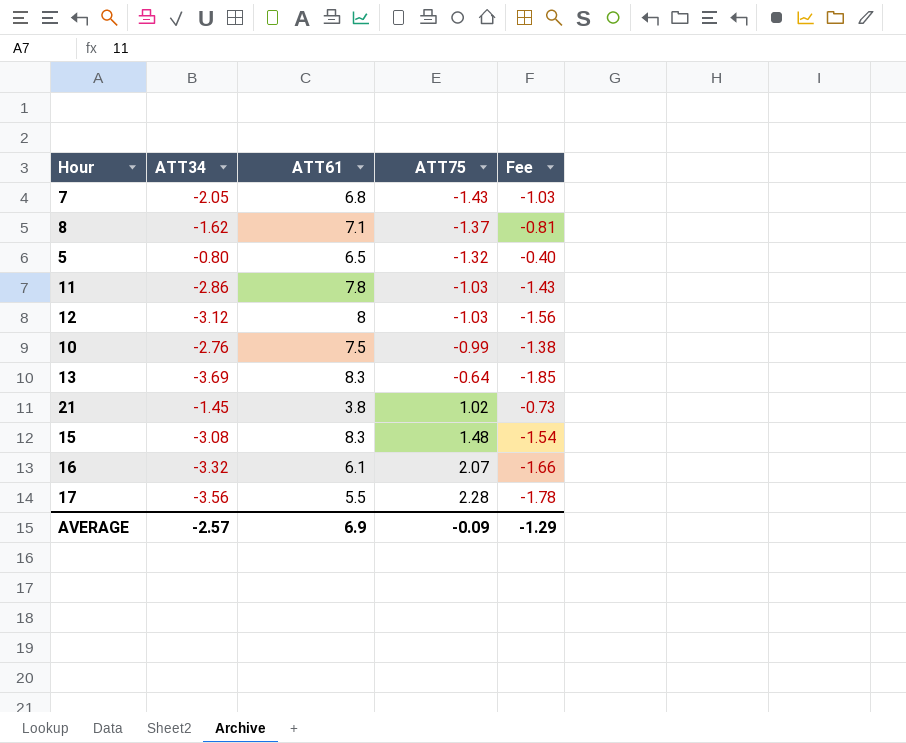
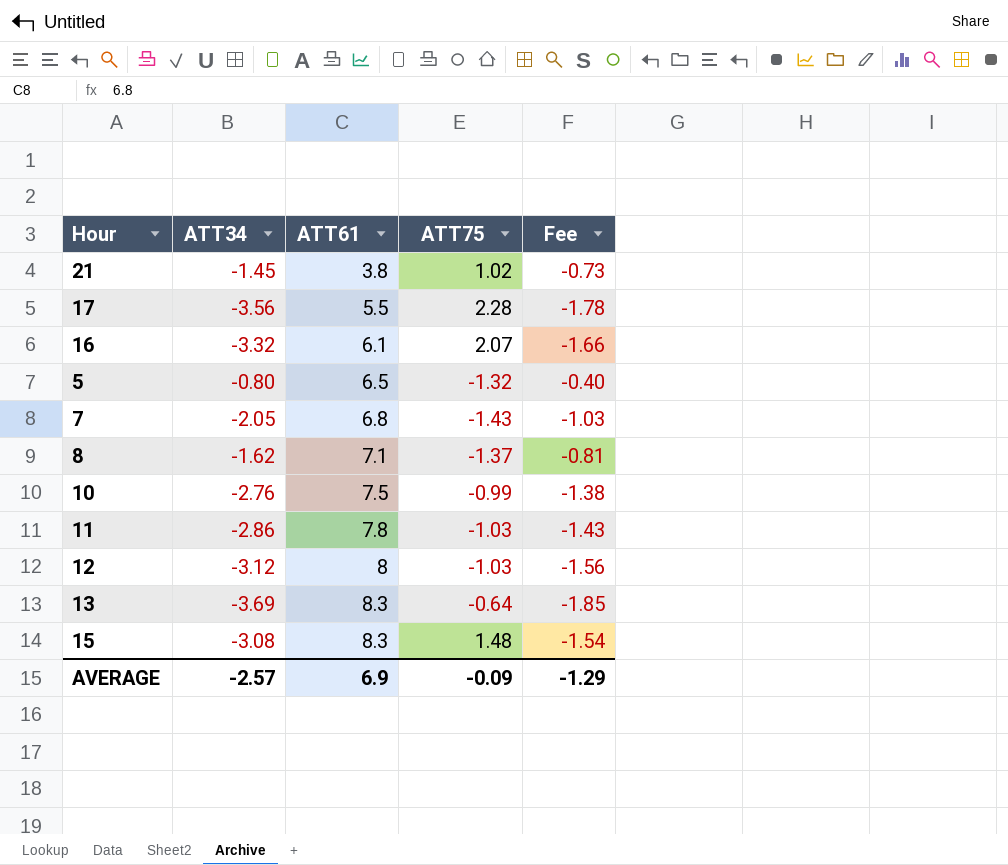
row order: ATT75 ascending -> ATT61 ascending

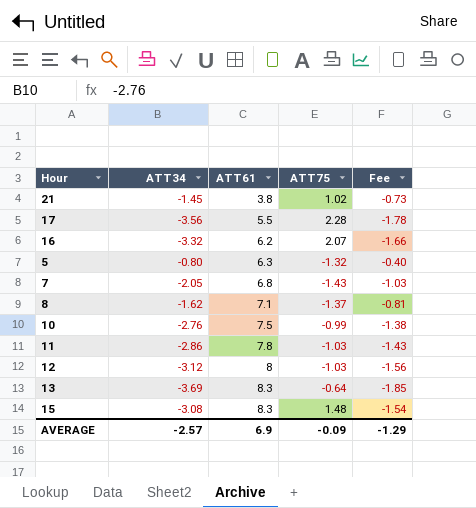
16 | ATT61: 6.1 -> 6.2
5 | ATT61: 6.5 -> 6.3

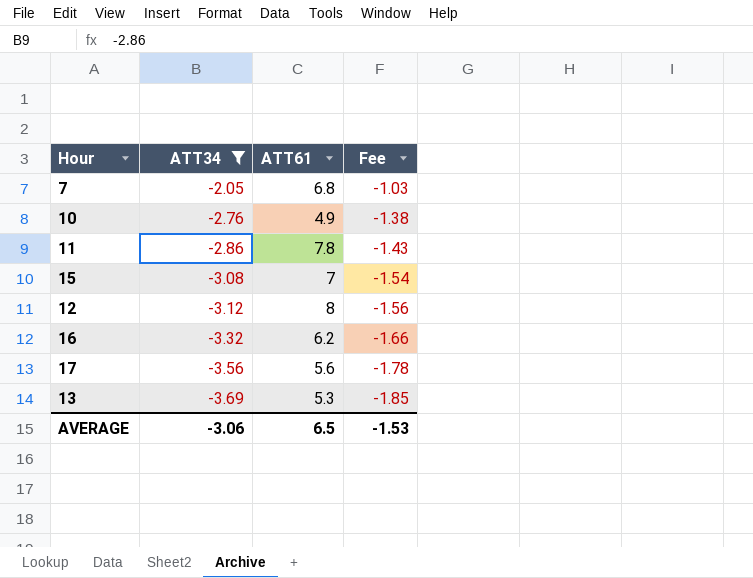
filter: none -> ATT34 <= -2.05
row order: ATT61 ascending -> ATT34 descending
column ATT75 | position: 4 -> none
10 | ATT61: 7.5 -> 4.9
15 | ATT61: 8.3 -> 7
17 | ATT61: 5.5 -> 5.6
13 | ATT61: 8.3 -> 5.3
AVERAGE | ATT34: -2.57 -> -3.06
AVERAGE | ATT61: 6.9 -> 6.5
AVERAGE | Fee: -1.29 -> -1.53

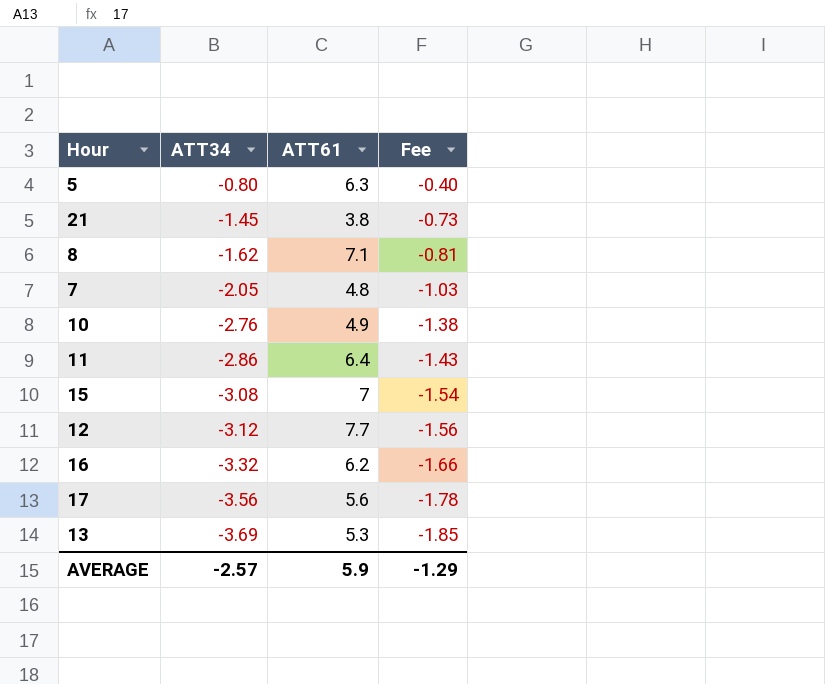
filter: ATT34 <= -2.05 -> none
7 | ATT61: 6.8 -> 4.8
11 | ATT61: 7.8 -> 6.4
12 | ATT61: 8 -> 7.7
AVERAGE | ATT34: -3.06 -> -2.57
AVERAGE | ATT61: 6.5 -> 5.9
AVERAGE | Fee: -1.53 -> -1.29

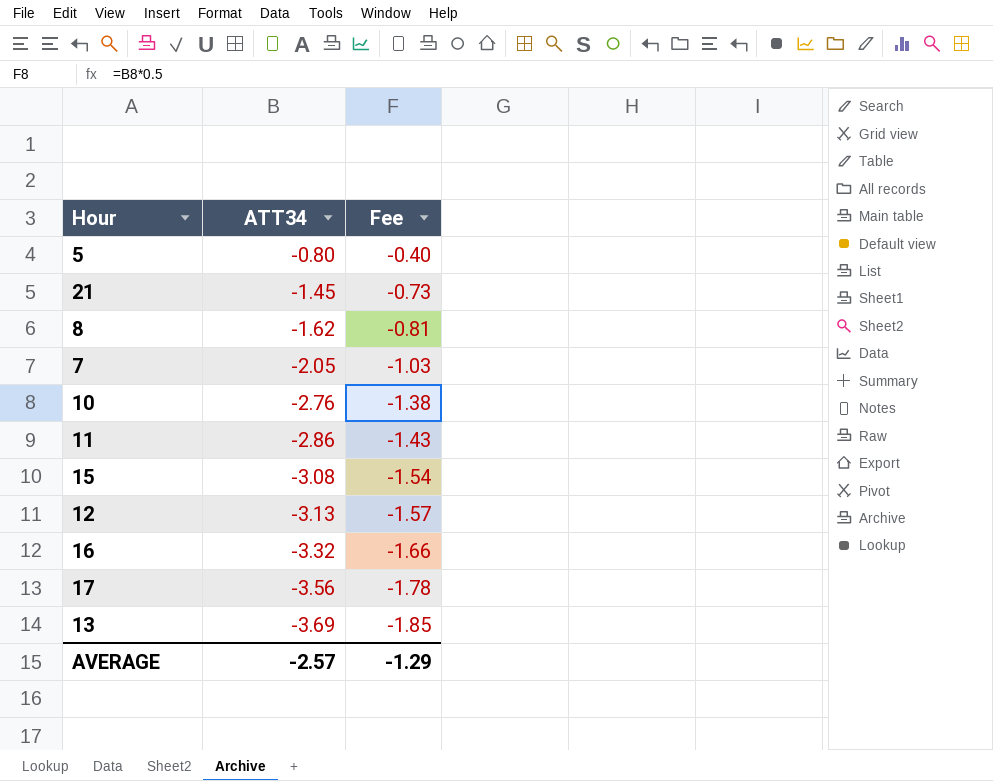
column ATT61 | position: 3 -> none
12 | ATT34: -3.12 -> -3.13
12 | Fee: -1.56 -> -1.57

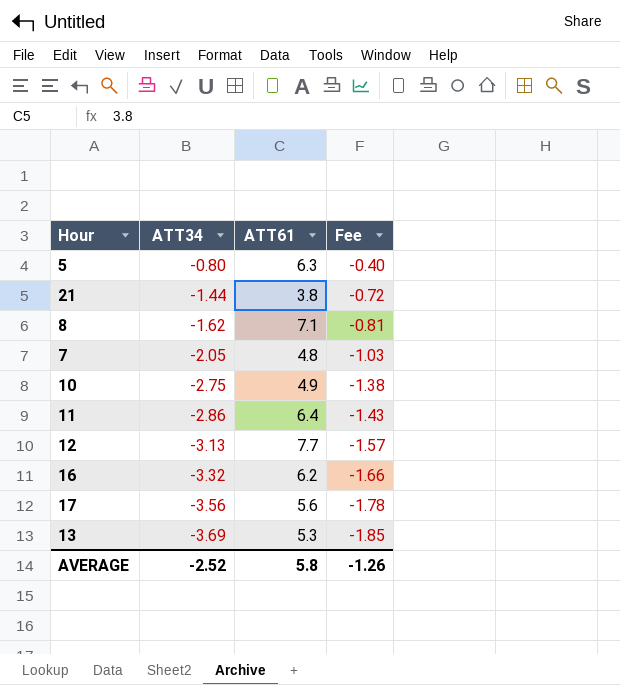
column ATT61 | position: none -> 3
row 15: -3.08 | -1.54 -> none
21 | ATT34: -1.45 -> -1.44
21 | Fee: -0.73 -> -0.72
10 | ATT34: -2.76 -> -2.75
AVERAGE | ATT34: -2.57 -> -2.52
AVERAGE | Fee: -1.29 -> -1.26

